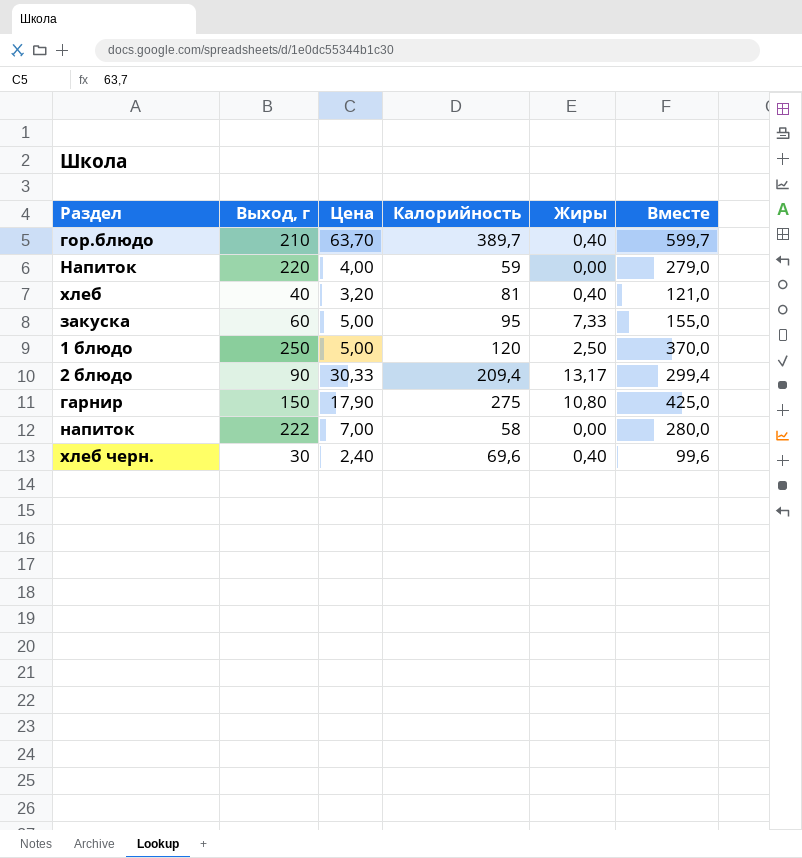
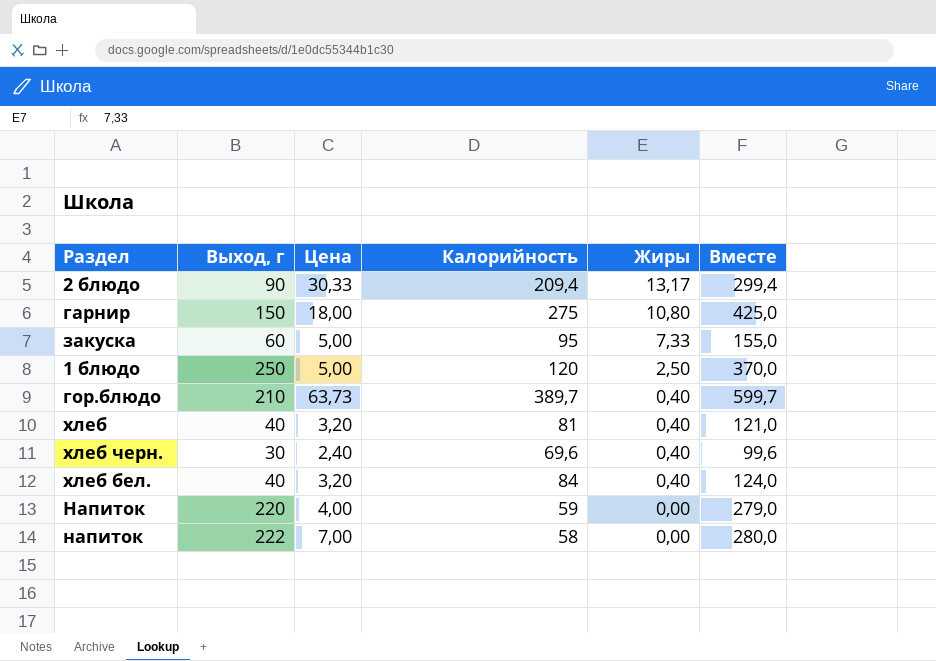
row order: none -> Жиры descending
гарнир | Цена: 17,90 -> 18,00
гор.блюдо | Цена: 63,70 -> 63,73
row хлеб бел.: none -> 40 | 3,20 | 84 | 0,40 | 124,0

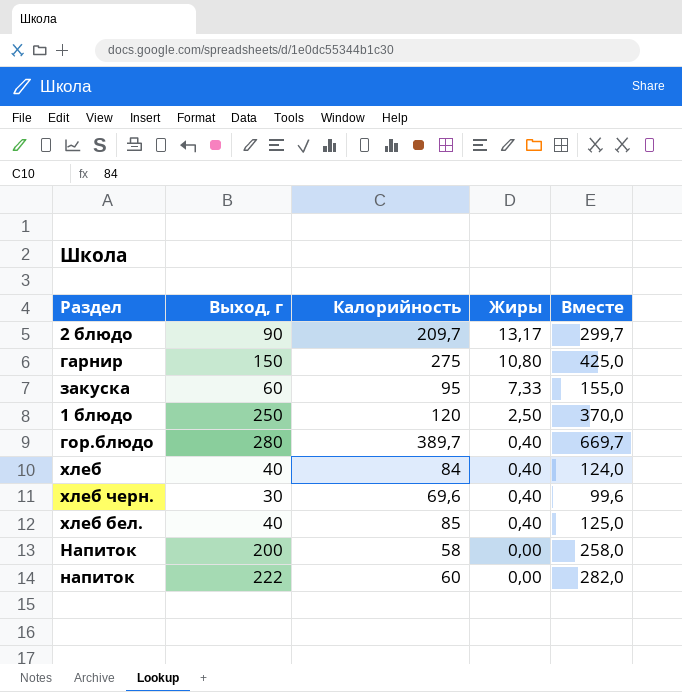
column Цена | position: 3 -> none
2 блюдо | Калорийность: 209,4 -> 209,7
2 блюдо | Вместе: 299,4 -> 299,7
гор.блюдо | Выход, г: 210 -> 280
гор.блюдо | Вместе: 599,7 -> 669,7
хлеб | Калорийность: 81 -> 84
хлеб | Вместе: 121,0 -> 124,0
хлеб бел. | Калорийность: 84 -> 85
хлеб бел. | Вместе: 124,0 -> 125,0
Напиток | Выход, г: 220 -> 200
Напиток | Калорийность: 59 -> 58
Напиток | Вместе: 279,0 -> 258,0
напиток | Калорийность: 58 -> 60
напиток | Вместе: 280,0 -> 282,0

